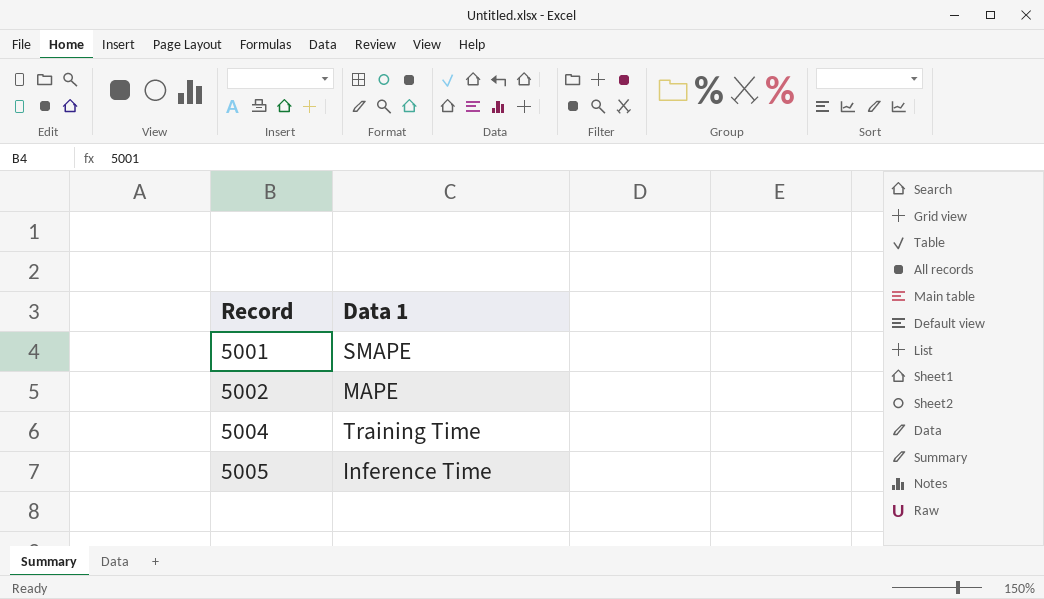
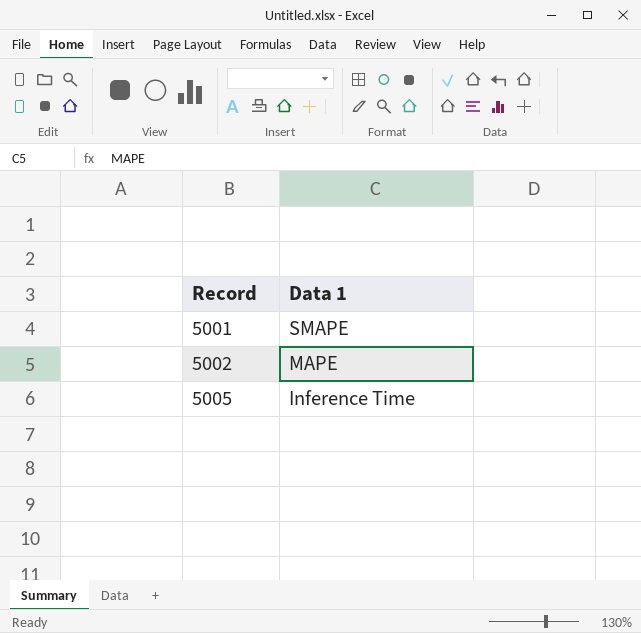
row 5004: Training Time -> none

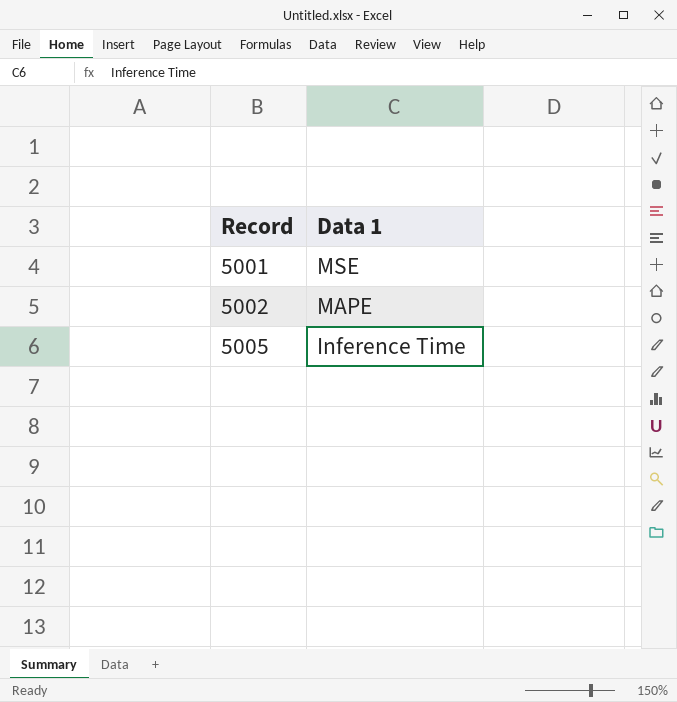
5001 | Data 1: SMAPE -> MSE

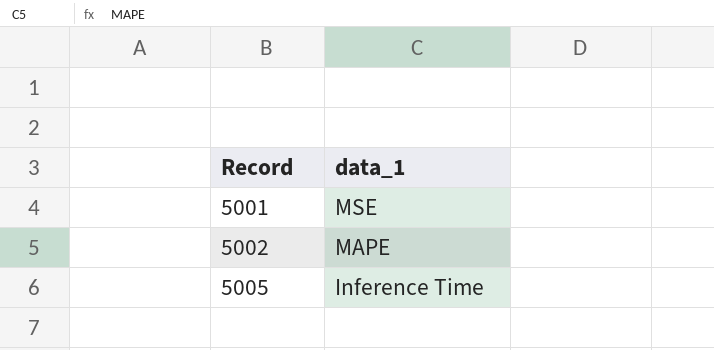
column name: Data 1 -> data_1

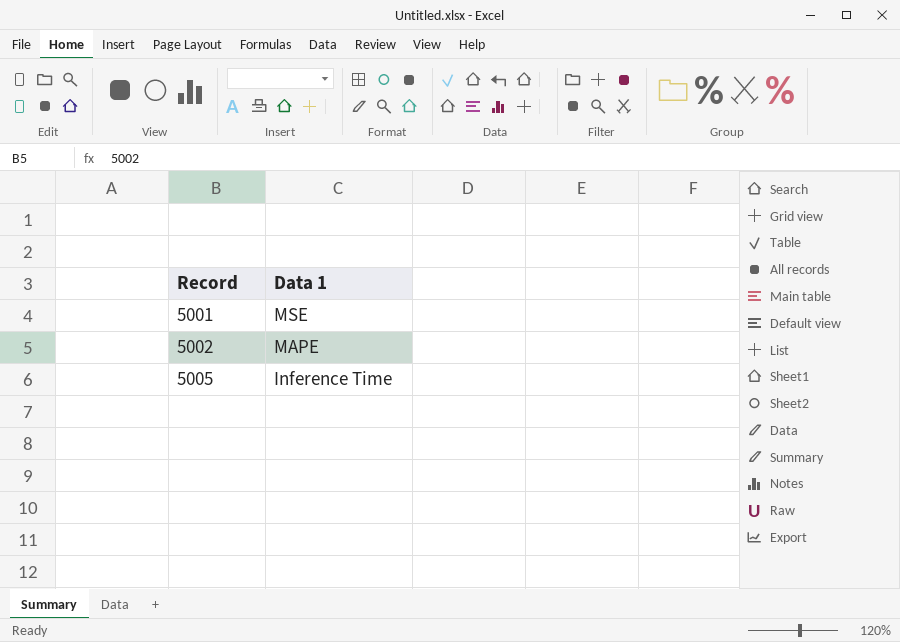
column name: data_1 -> Data 1

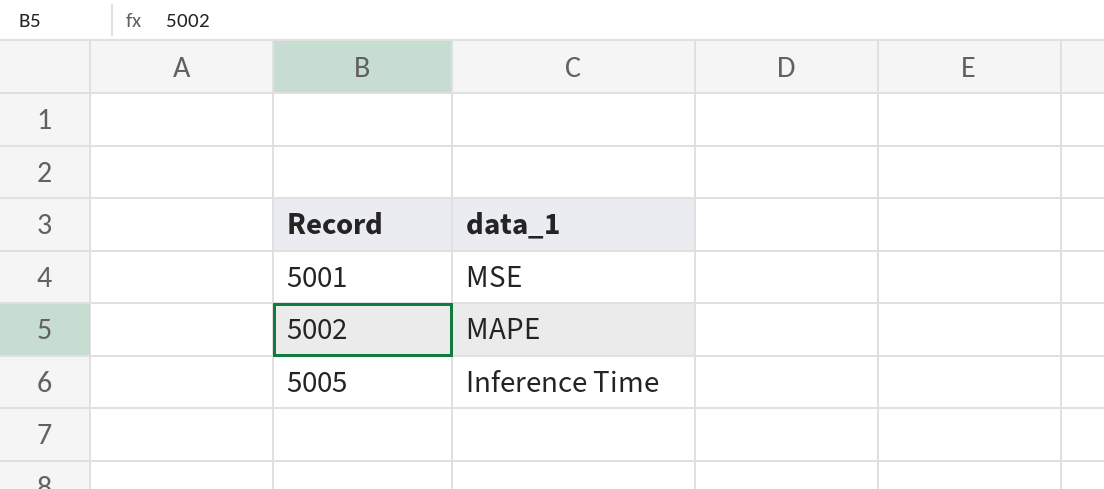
column name: Data 1 -> data_1

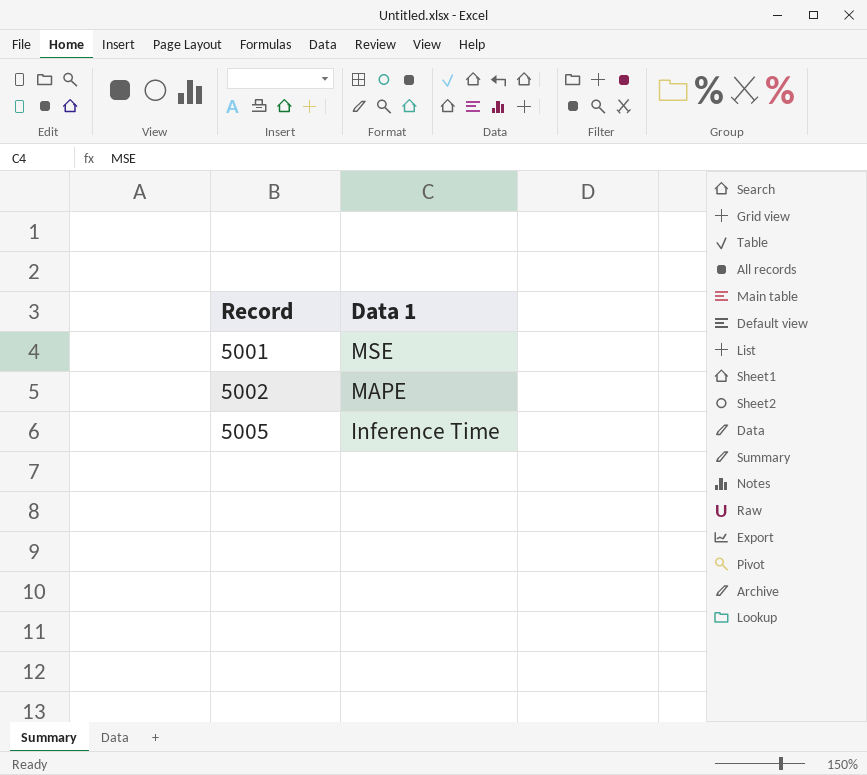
column name: data_1 -> Data 1

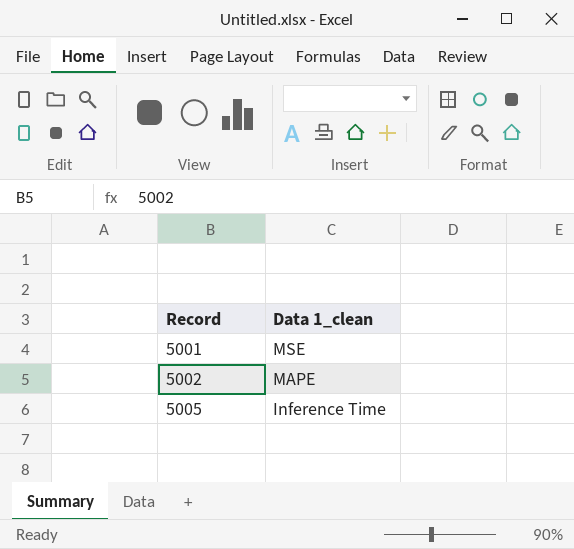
column name: Data 1 -> Data 1_clean

